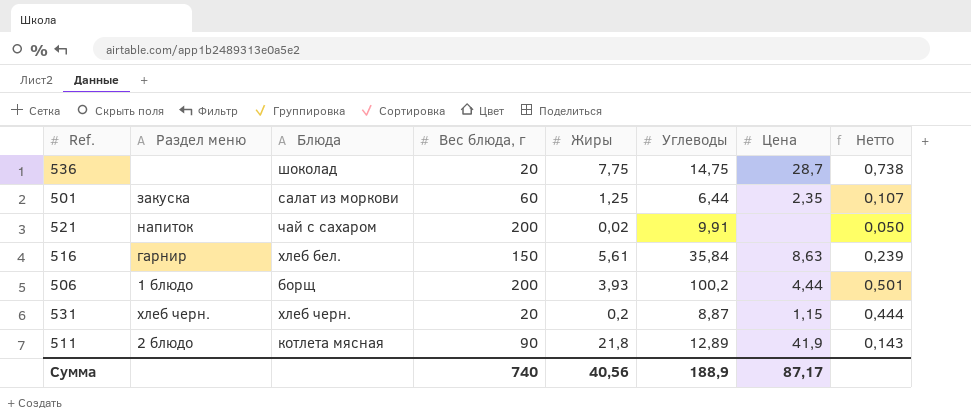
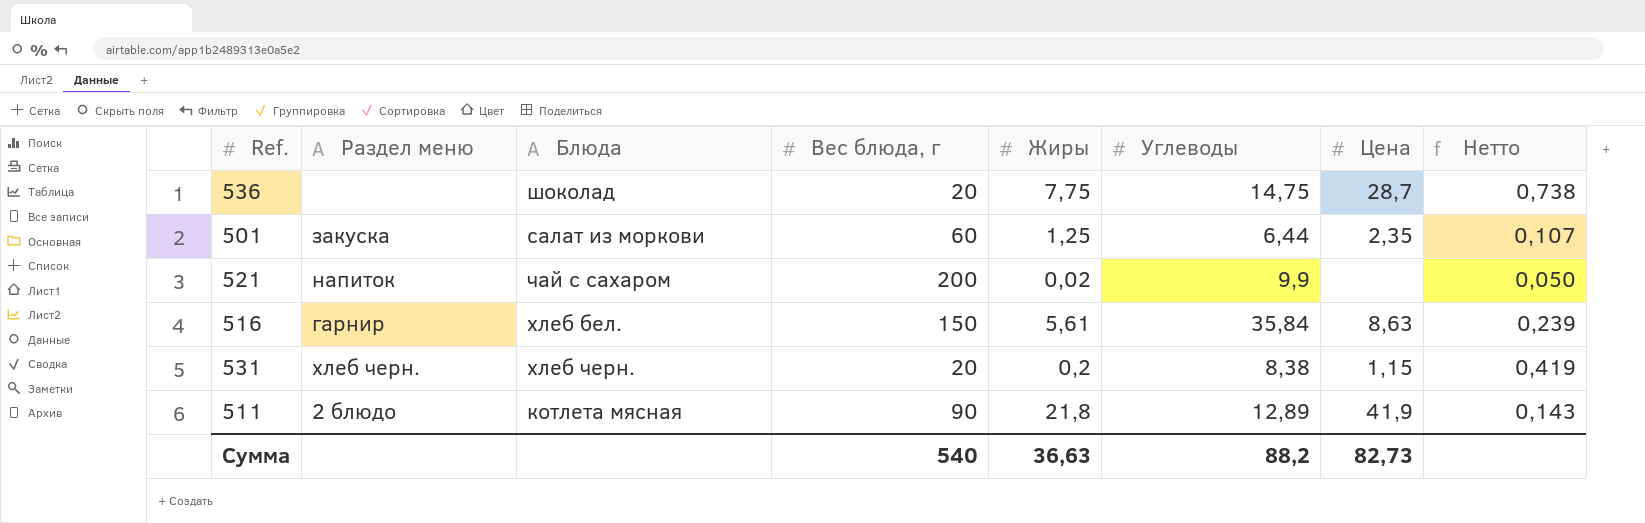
row 506: 1 блюдо | борщ | 200 | 3,93 | 100,2 | 4,44 | 0,501 -> none
521 | Углеводы: 9,91 -> 9,9
531 | Углеводы: 8,87 -> 8,38
531 | Нетто: 0,444 -> 0,419
Сумма | Вес блюда, г: 740 -> 540
Сумма | Жиры: 40,56 -> 36,63
Сумма | Углеводы: 188,9 -> 88,2
Сумма | Цена: 87,17 -> 82,73

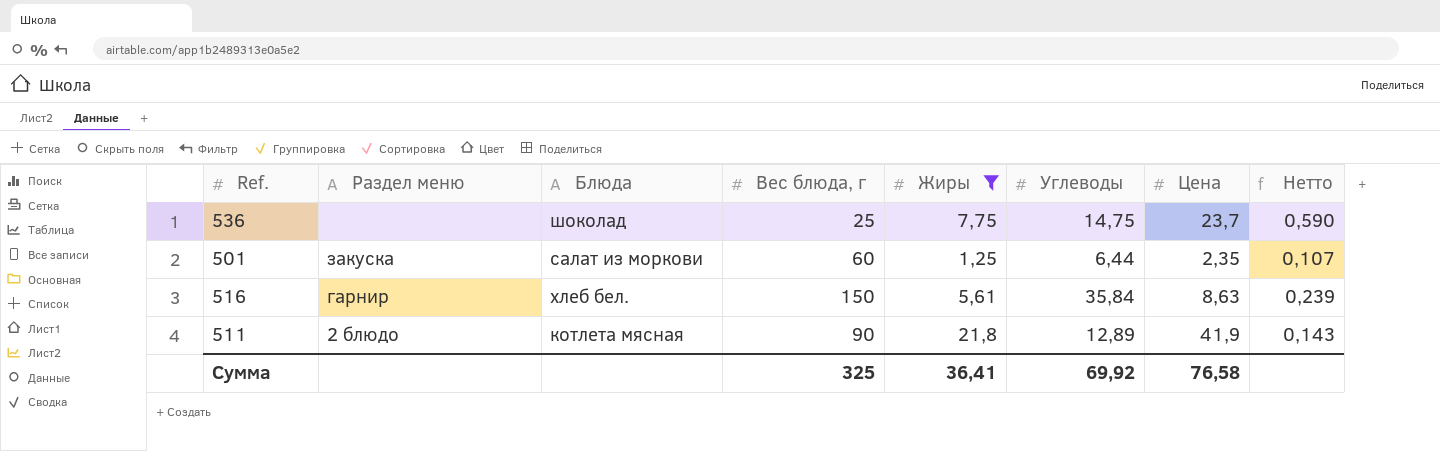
filter: none -> Жиры >= 1,25
536 | Вес блюда, г: 20 -> 25
536 | Цена: 28,7 -> 23,7
536 | Нетто: 0,738 -> 0,590
Сумма | Вес блюда, г: 540 -> 325
Сумма | Жиры: 36,63 -> 36,41
Сумма | Углеводы: 88,2 -> 69,92
Сумма | Цена: 82,73 -> 76,58

